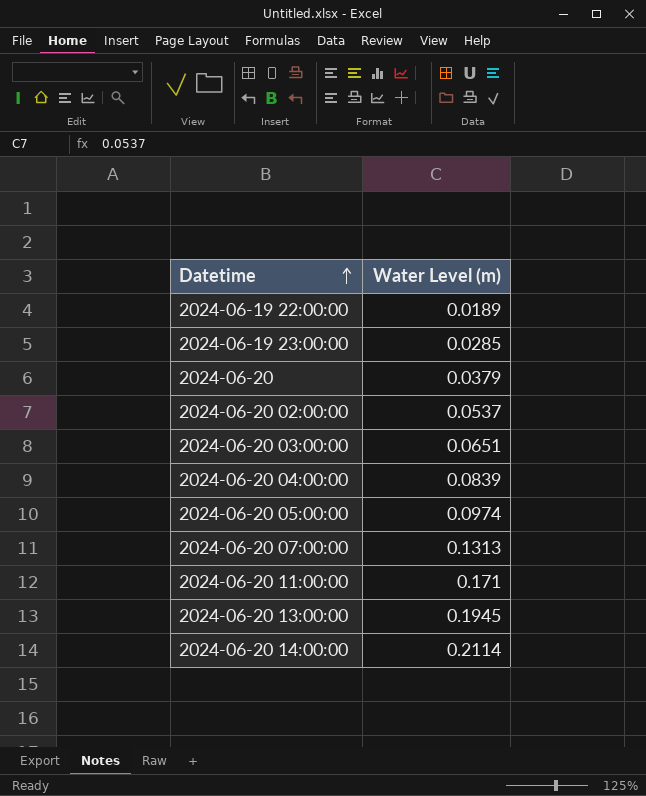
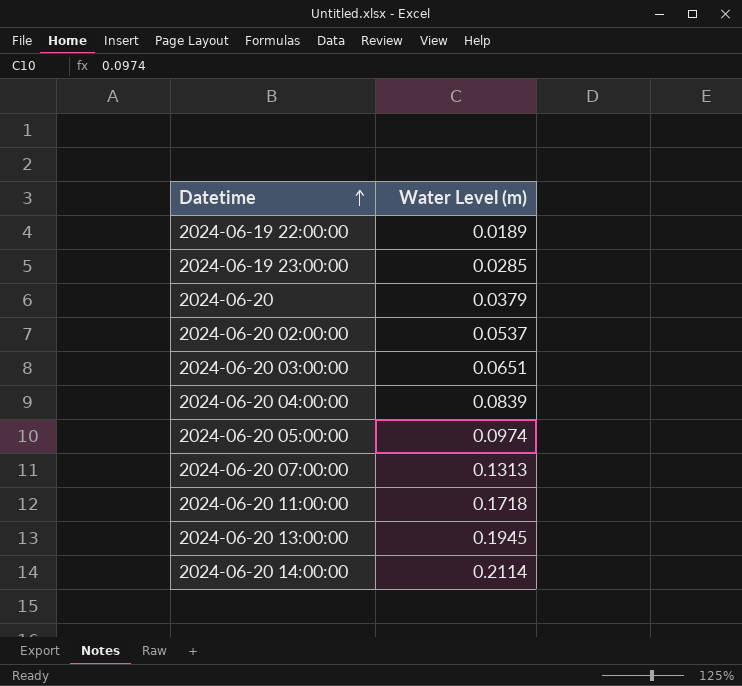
2024-06-20 11:00:00 | Water Level (m): 0.171 -> 0.1718

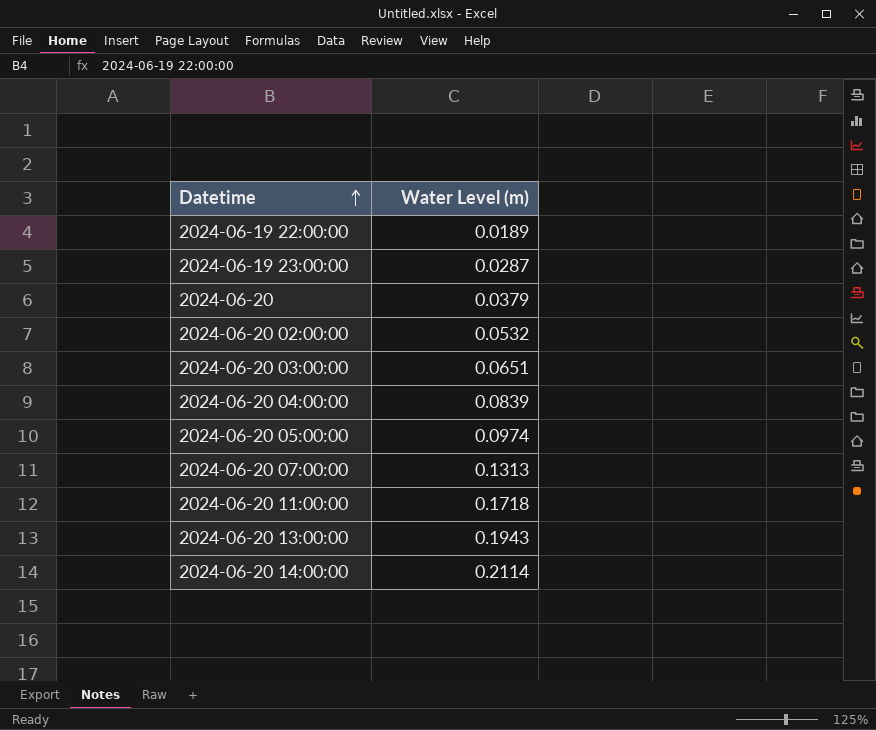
2024-06-19 23:00:00 | Water Level (m): 0.0285 -> 0.0287
2024-06-20 02:00:00 | Water Level (m): 0.0537 -> 0.0532
2024-06-20 13:00:00 | Water Level (m): 0.1945 -> 0.1943

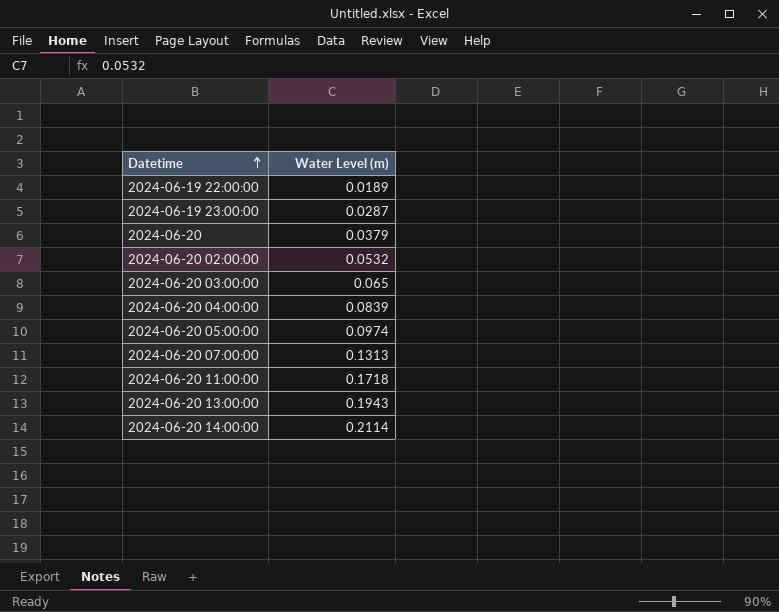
2024-06-20 03:00:00 | Water Level (m): 0.0651 -> 0.065

